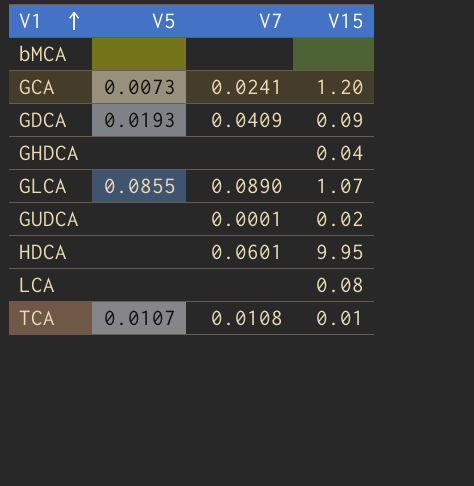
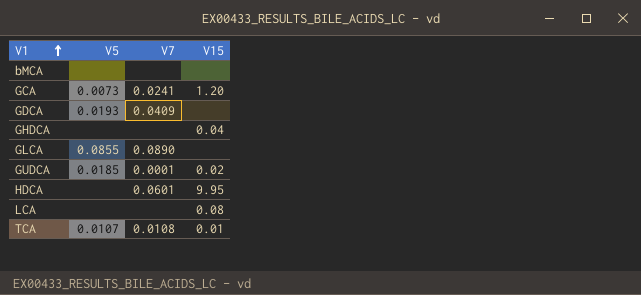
GDCA | V15: 0.09 -> none
GLCA | V15: 1.07 -> none
GUDCA | V5: none -> 0.0185

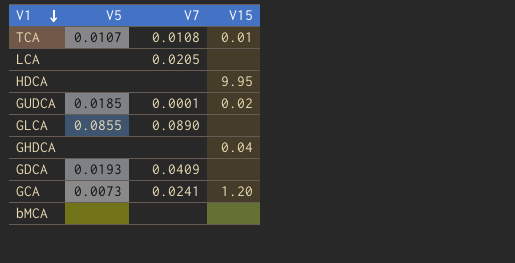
row order: V1 ascending -> V1 descending
LCA | V7: none -> 0.0205
LCA | V15: 0.08 -> none
HDCA | V7: 0.0601 -> none

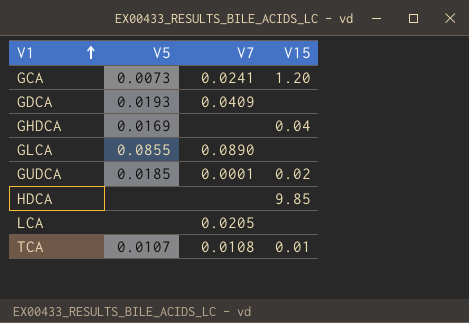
row order: V1 descending -> V1 ascending
row bMCA: none | none | none -> none
GHDCA | V5: none -> 0.0169
HDCA | V15: 9.95 -> 9.85

